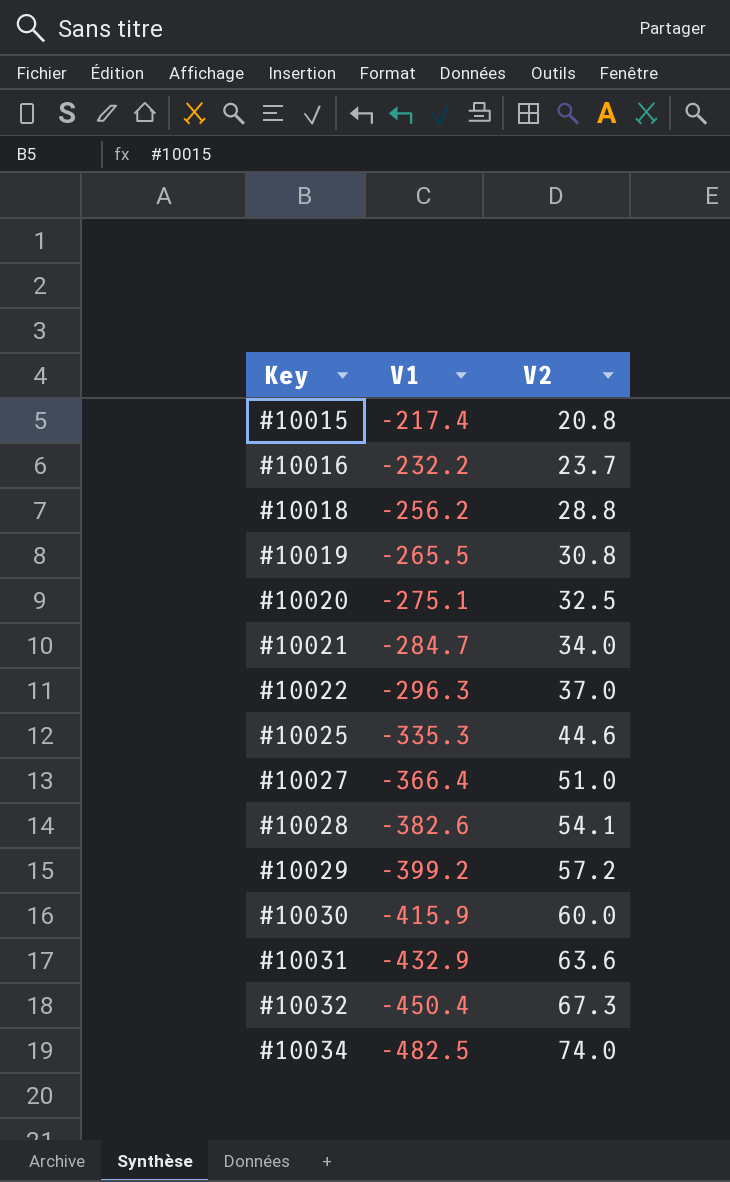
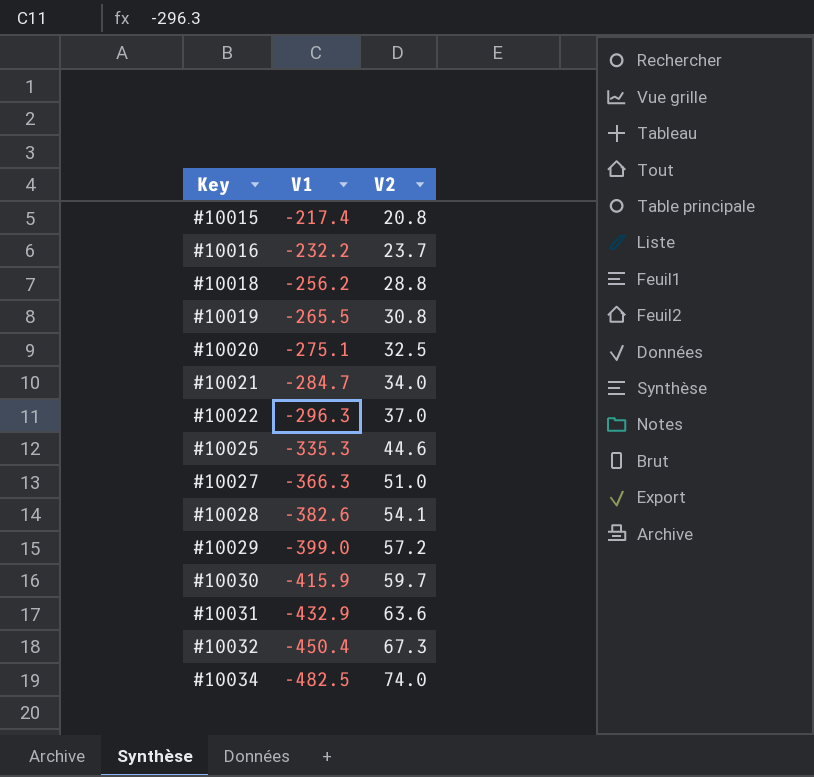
#10027 | V1: -366.4 -> -366.3
#10029 | V1: -399.2 -> -399.0
#10030 | V2: 60.0 -> 59.7

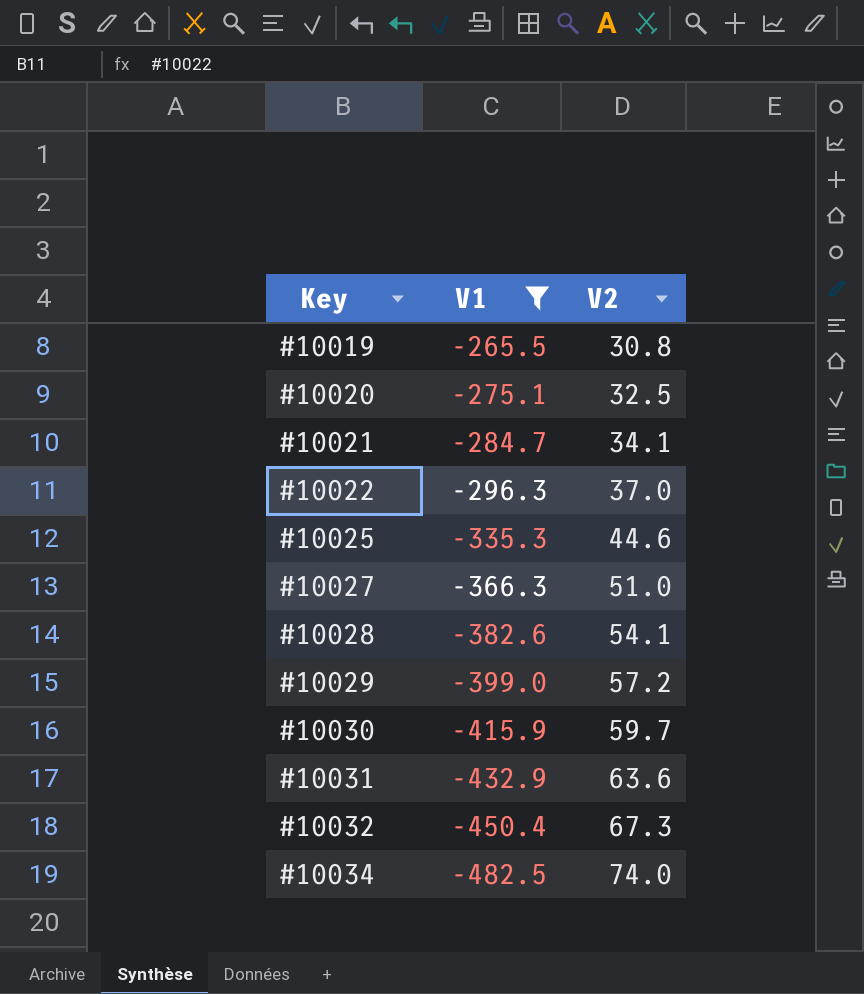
filter: none -> V1 <= -265.5
#10021 | V2: 34.0 -> 34.1

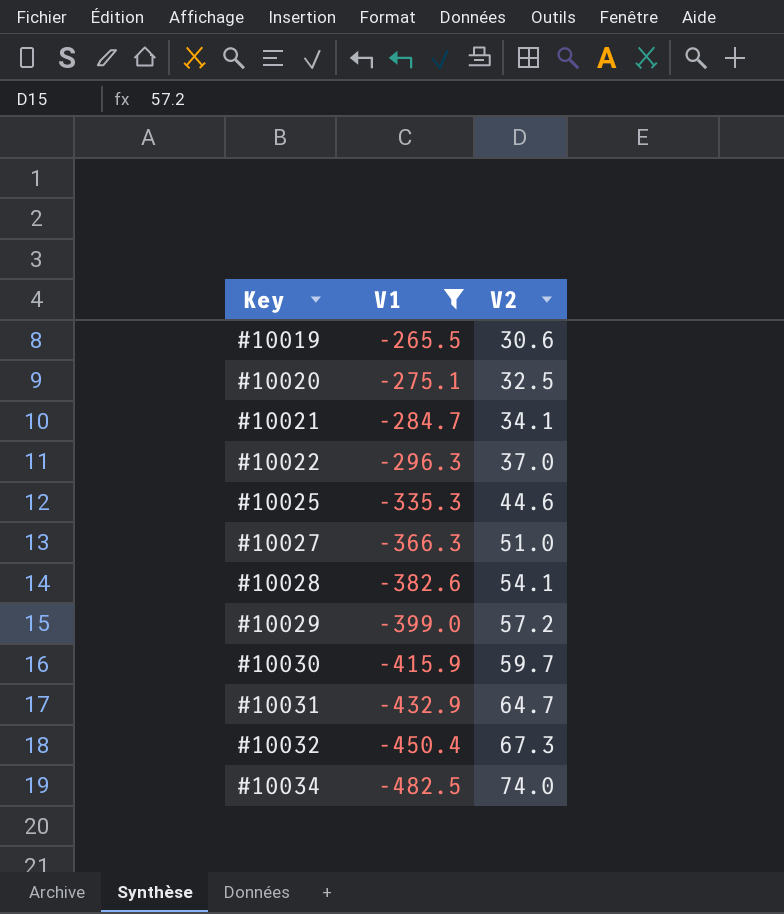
#10019 | V2: 30.8 -> 30.6
#10031 | V2: 63.6 -> 64.7

